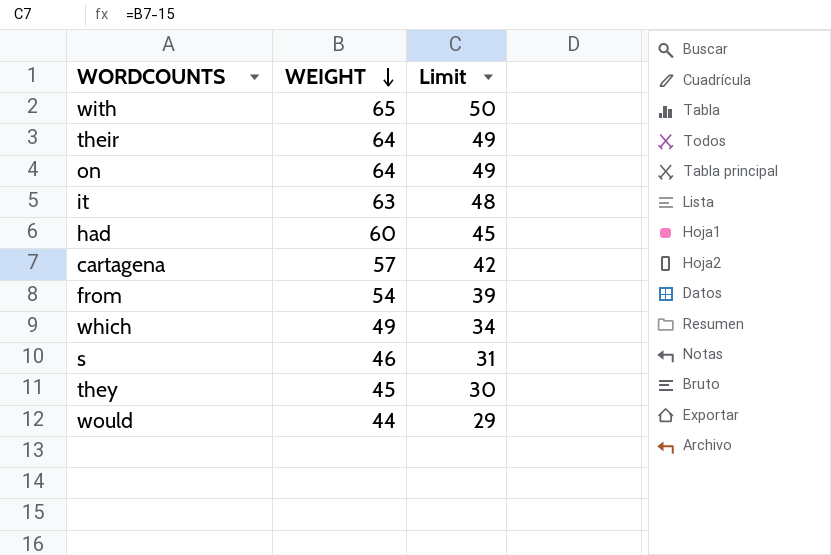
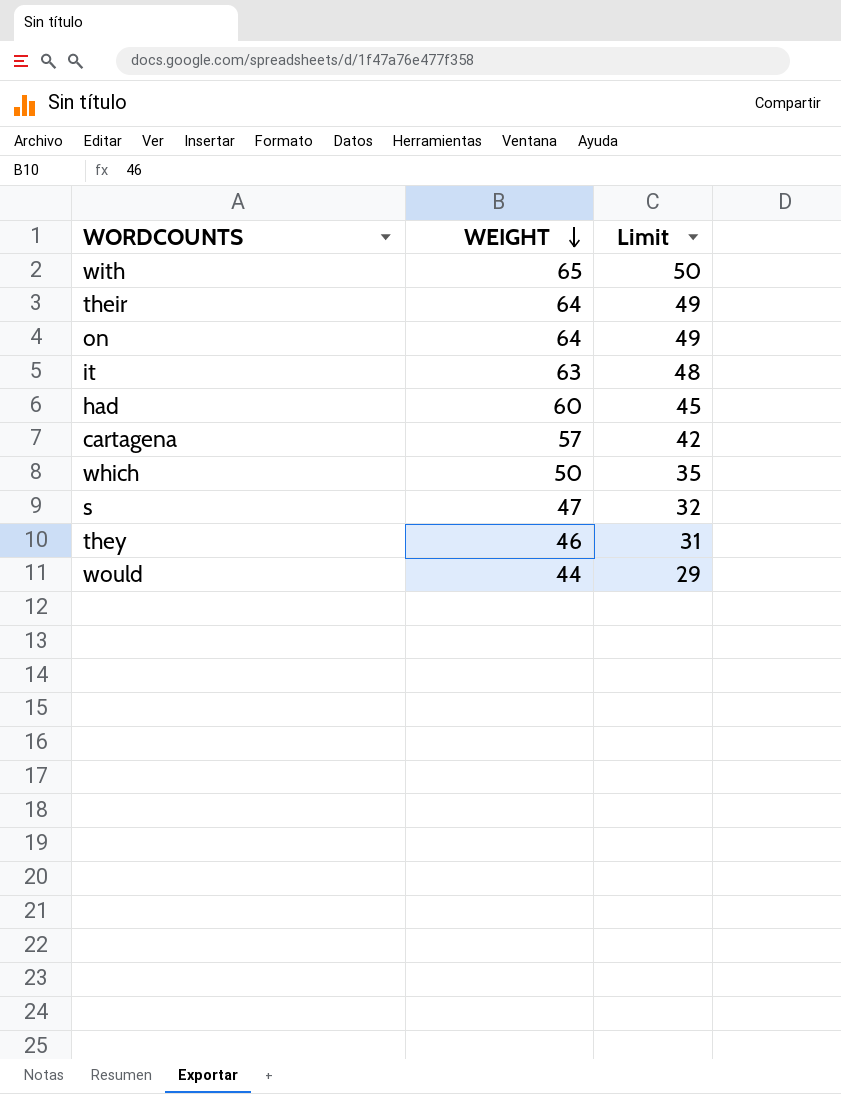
row from: 54 | 39 -> none
which | WEIGHT: 49 -> 50
which | Limit: 34 -> 35
s | WEIGHT: 46 -> 47
s | Limit: 31 -> 32
they | WEIGHT: 45 -> 46
they | Limit: 30 -> 31

